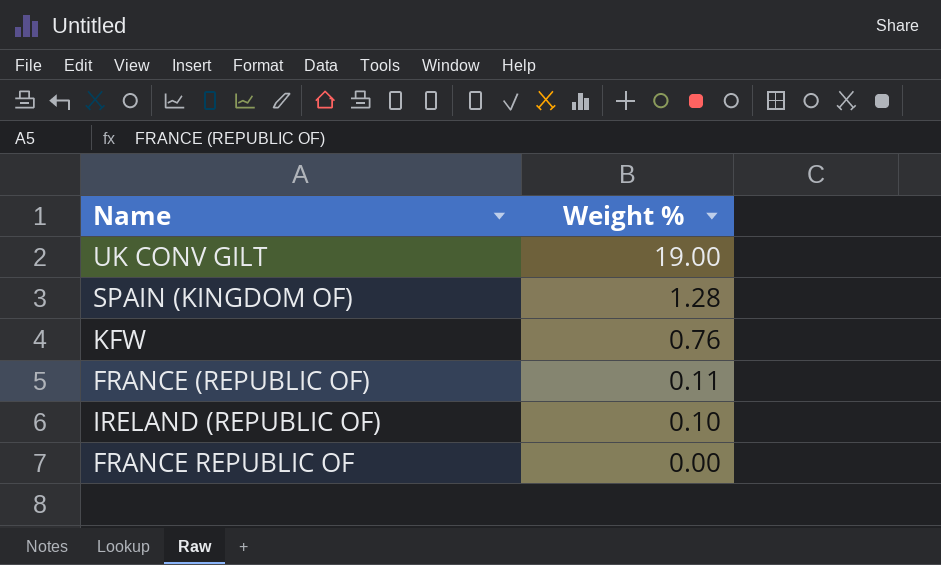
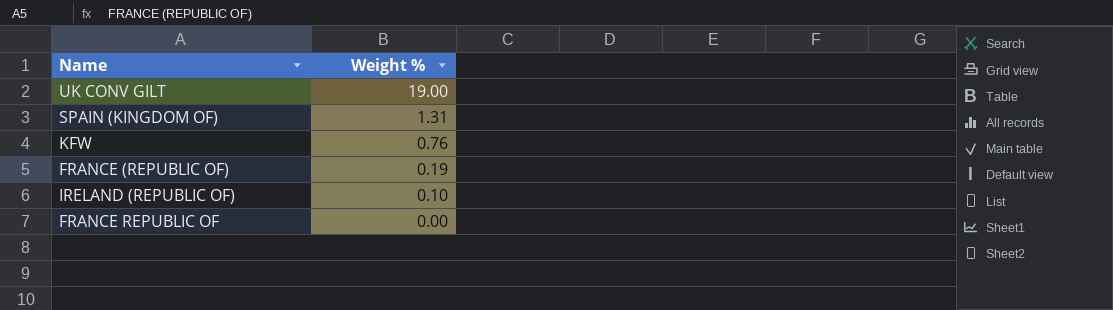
SPAIN (KINGDOM OF) | Weight %: 1.28 -> 1.31
FRANCE (REPUBLIC OF) | Weight %: 0.11 -> 0.19

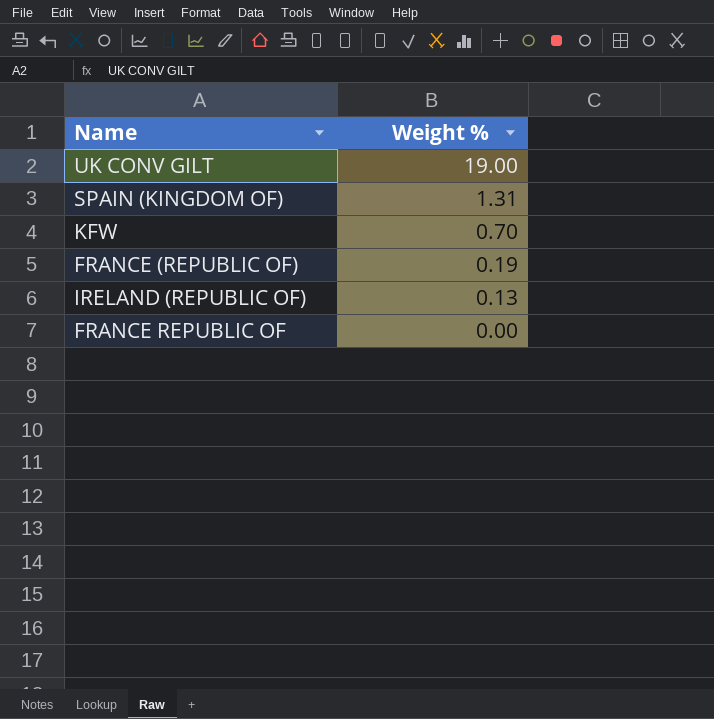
KFW | Weight %: 0.76 -> 0.70
IRELAND (REPUBLIC OF) | Weight %: 0.10 -> 0.13

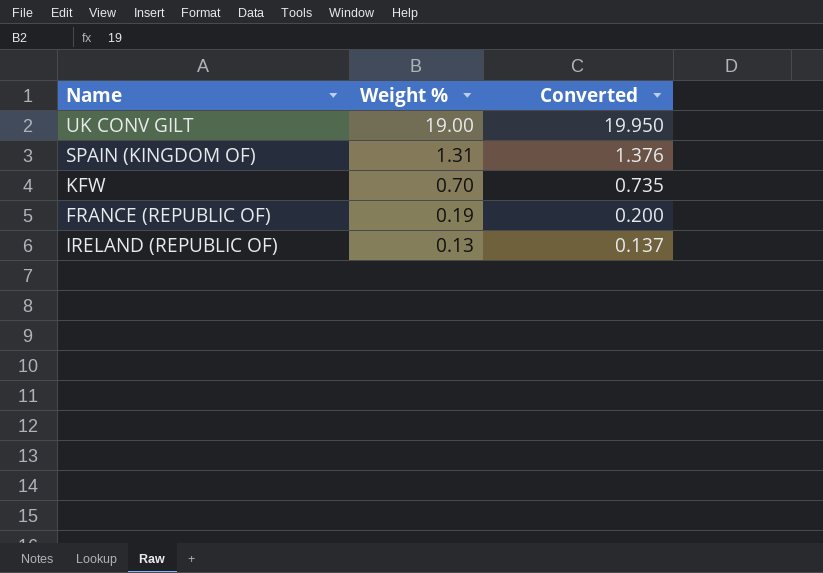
column Converted | formula: none -> [Weight %] * 1.05
row FRANCE REPUBLIC OF: 0.00 -> none

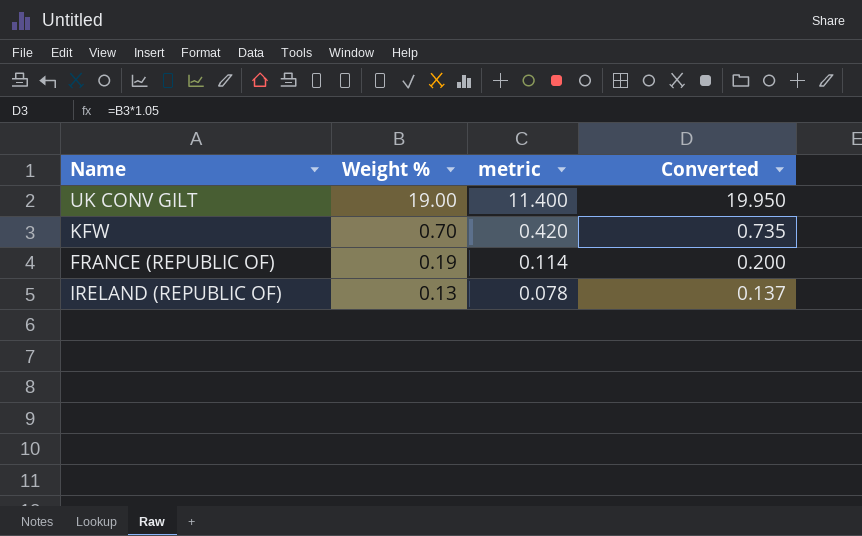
column metric | formula: none -> [Weight %] * 0.6
row SPAIN (KINGDOM OF): 1.31 | 1.376 -> none

